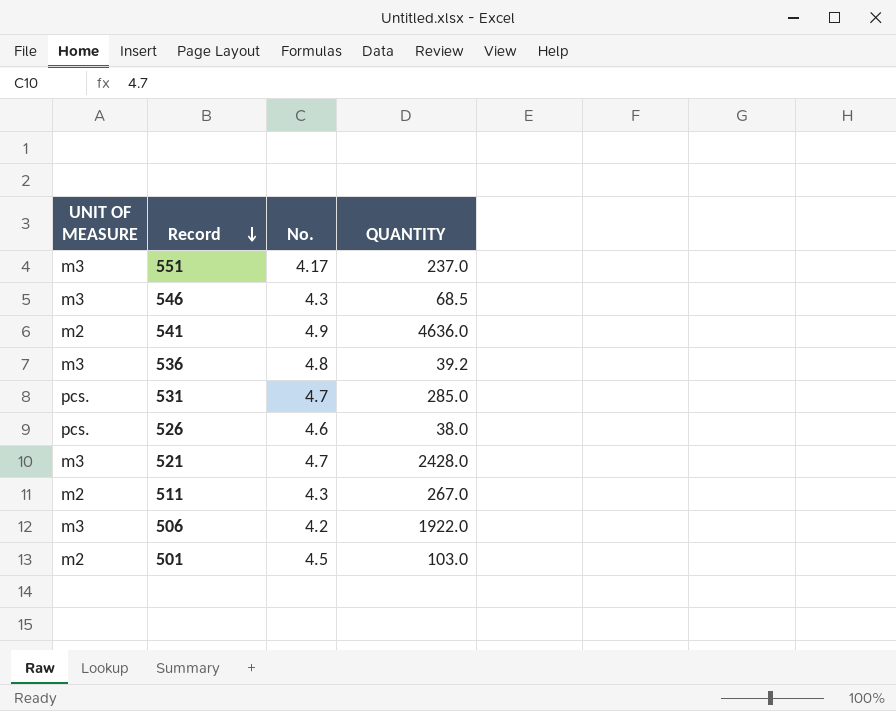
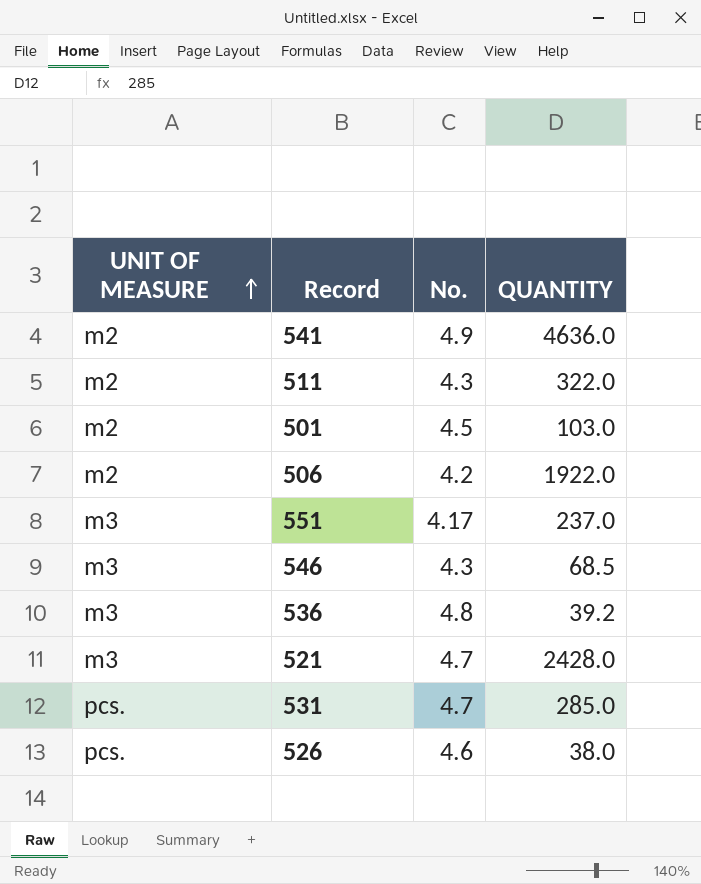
row order: Record descending -> UNIT OF MEASURE ascending
511 | QUANTITY: 267.0 -> 322.0
506 | UNIT OF MEASURE: m3 -> m2

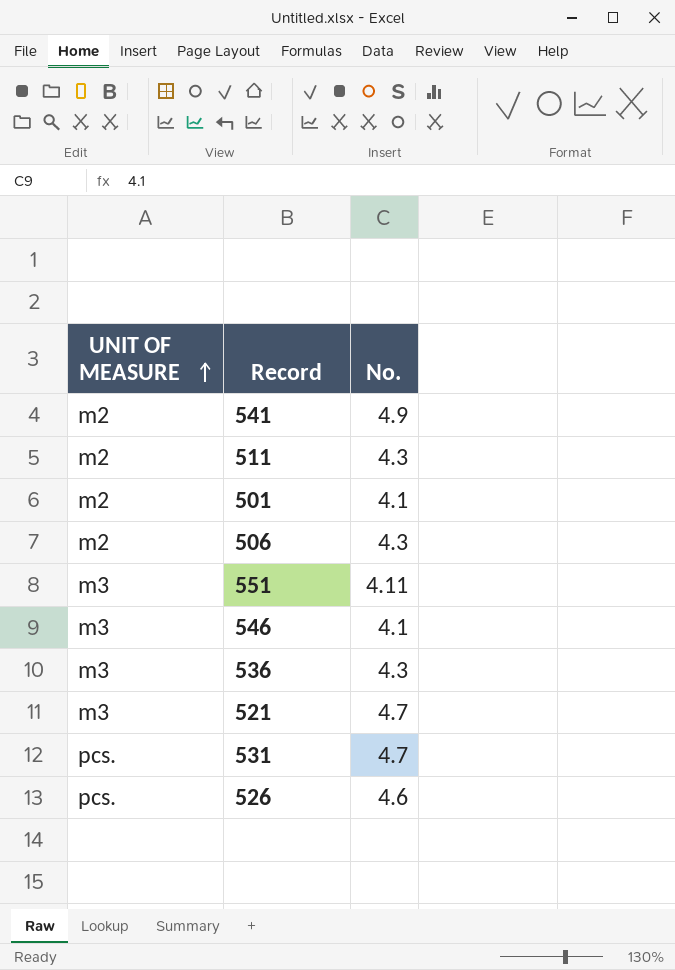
column QUANTITY | position: 4 -> none
501 | No.: 4.5 -> 4.1
506 | No.: 4.2 -> 4.3
551 | No.: 4.17 -> 4.11
546 | No.: 4.3 -> 4.1
536 | No.: 4.8 -> 4.3

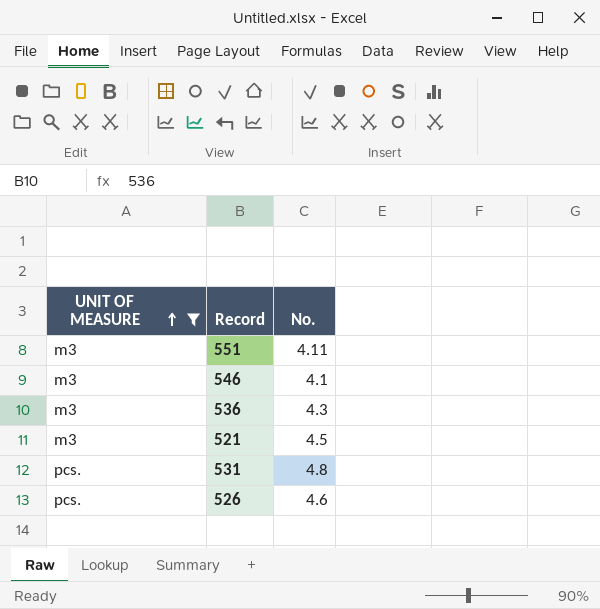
filter: none -> UNIT OF MEASURE != m2
521 | No.: 4.7 -> 4.5
531 | No.: 4.7 -> 4.8

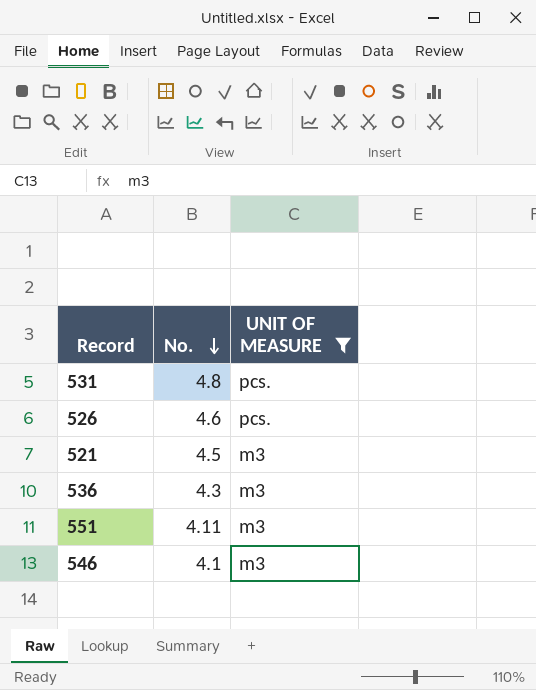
row order: UNIT OF MEASURE ascending -> No. descending
column UNIT OF MEASURE | position: 1 -> 3

